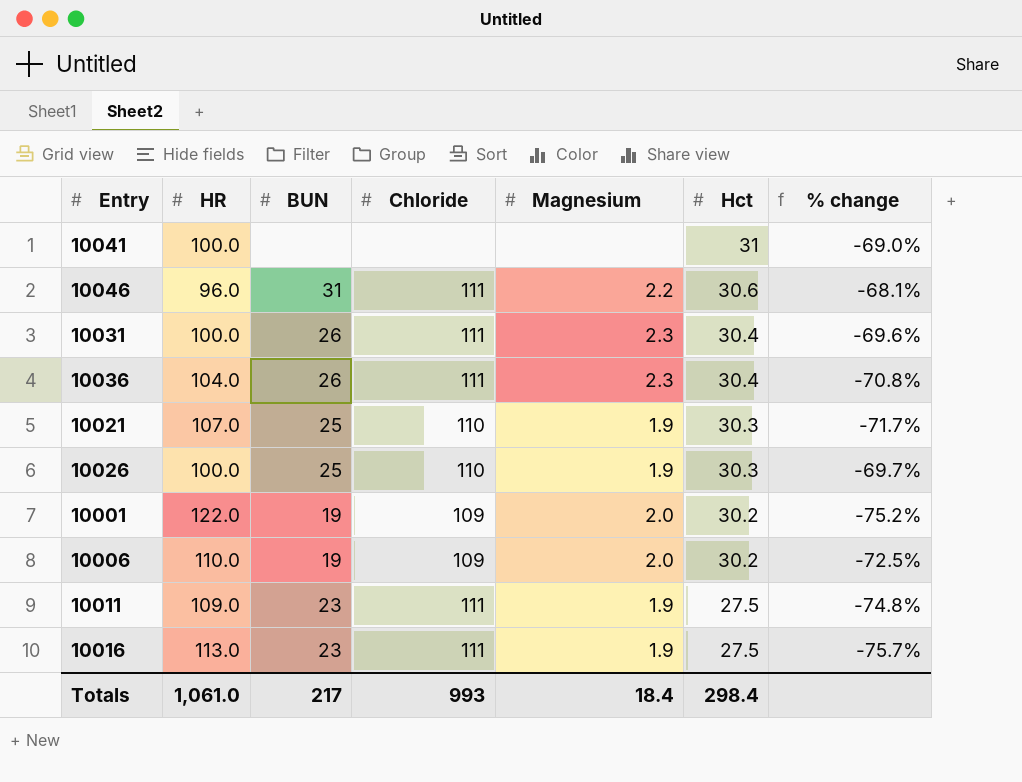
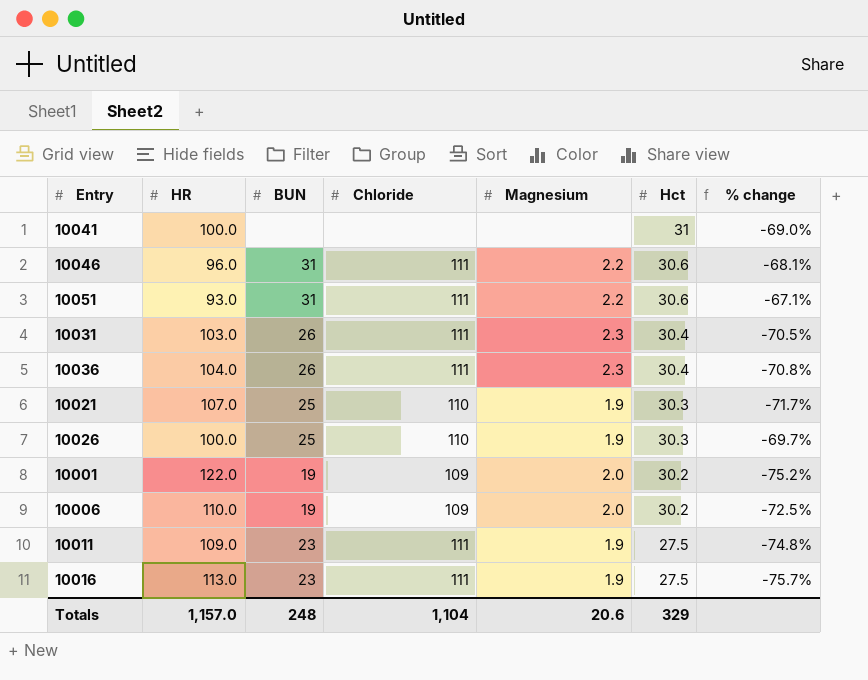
row 10051: none -> 93.0 | 31 | 111 | 2.2 | 30.6 | -67.1%
10031 | HR: 100.0 -> 103.0
10031 | % change: -69.6% -> -70.5%
Totals | HR: 1,061.0 -> 1,157.0
Totals | BUN: 217 -> 248
Totals | Chloride: 993 -> 1,104
Totals | Magnesium: 18.4 -> 20.6
Totals | Hct: 298.4 -> 329

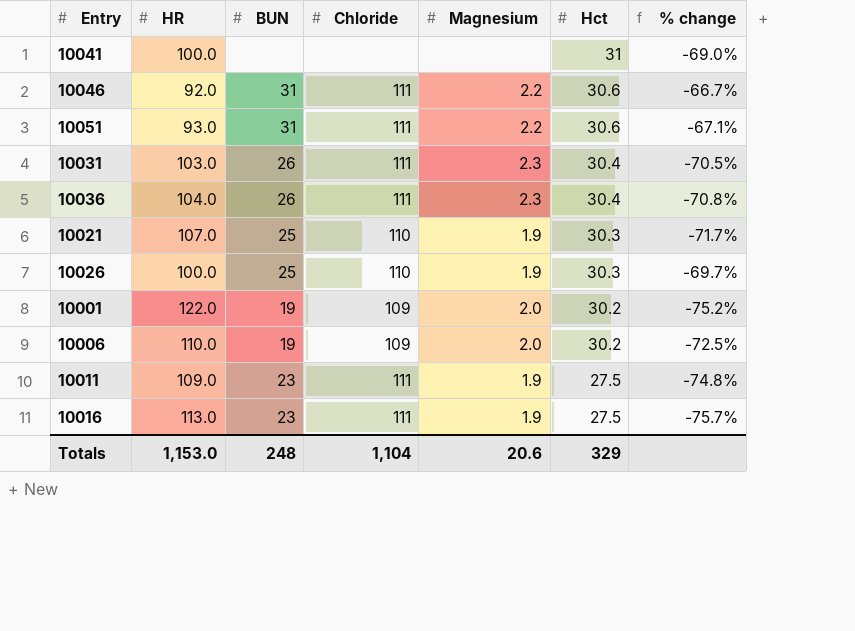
10046 | HR: 96.0 -> 92.0
10046 | % change: -68.1% -> -66.7%
Totals | HR: 1,157.0 -> 1,153.0

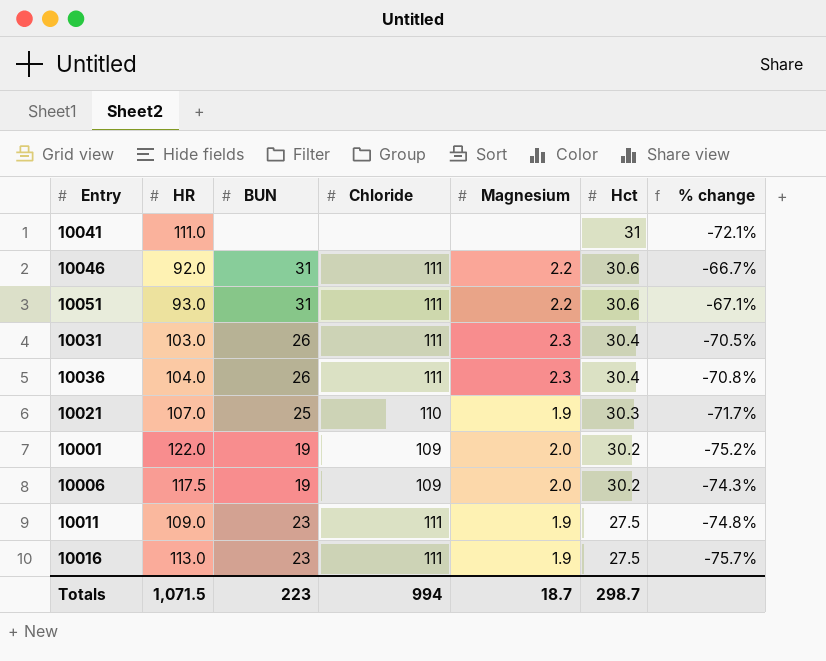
row 10026: 100.0 | 25 | 110 | 1.9 | 30.3 | -69.7% -> none
10041 | HR: 100.0 -> 111.0
10041 | % change: -69.0% -> -72.1%
10006 | HR: 110.0 -> 117.5
10006 | % change: -72.5% -> -74.3%
Totals | HR: 1,153.0 -> 1,071.5
Totals | BUN: 248 -> 223
Totals | Chloride: 1,104 -> 994
Totals | Magnesium: 20.6 -> 18.7
Totals | Hct: 329 -> 298.7

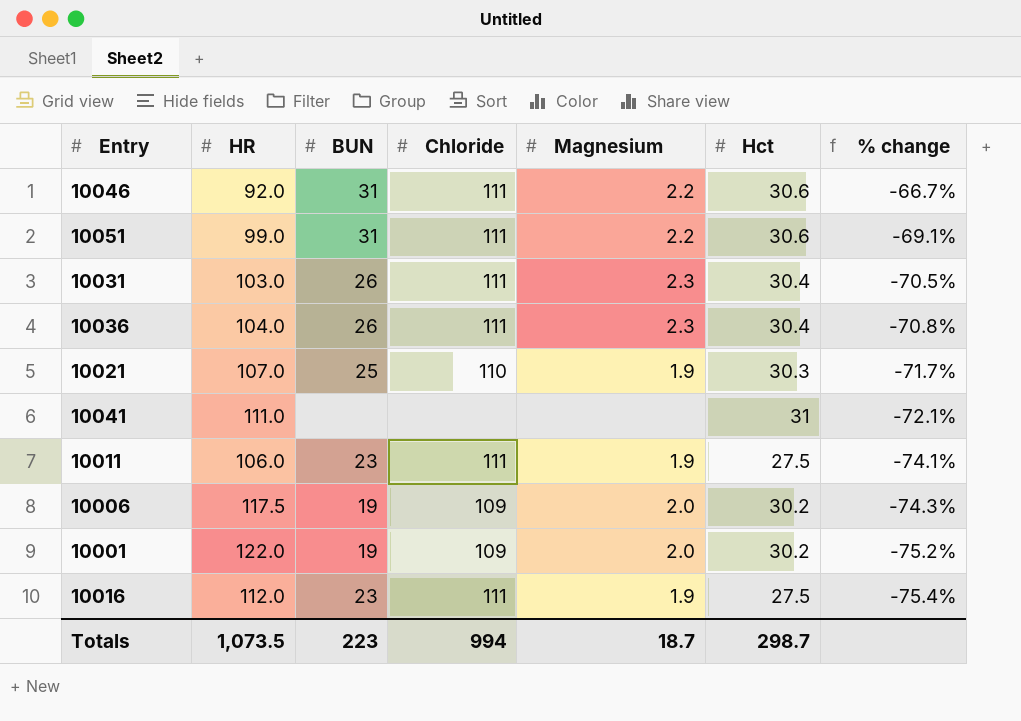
row order: Hct descending -> % change descending
10051 | HR: 93.0 -> 99.0
10051 | % change: -67.1% -> -69.1%
10011 | HR: 109.0 -> 106.0
10011 | % change: -74.8% -> -74.1%
10016 | HR: 113.0 -> 112.0
10016 | % change: -75.7% -> -75.4%
Totals | HR: 1,071.5 -> 1,073.5

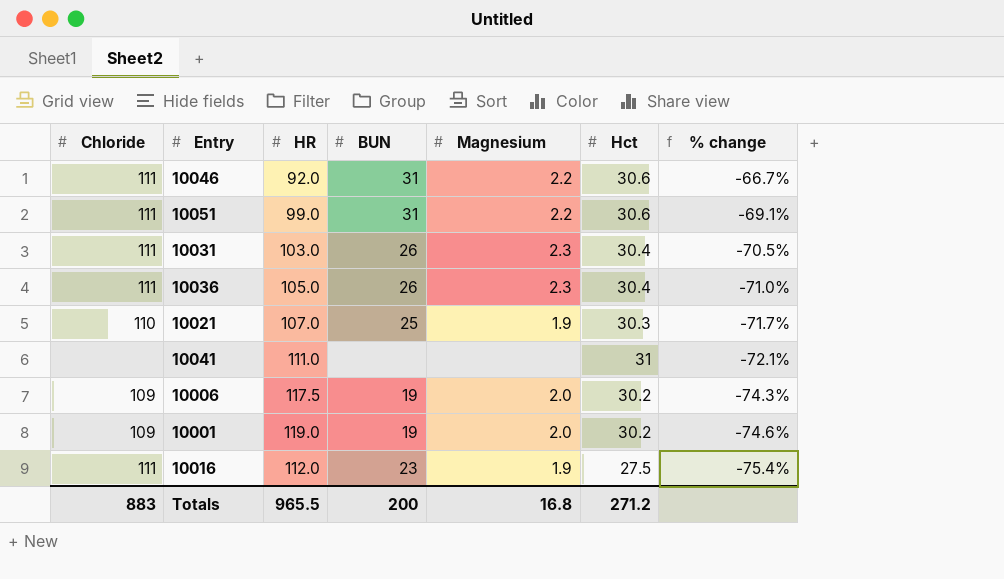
column Chloride | position: 4 -> 1
row 10011: 106.0 | 23 | 111 | 1.9 | 27.5 | -74.1% -> none
10036 | HR: 104.0 -> 105.0
10036 | % change: -70.8% -> -71.0%
10001 | HR: 122.0 -> 119.0
10001 | % change: -75.2% -> -74.6%
Totals | Chloride: 994 -> 883
Totals | HR: 1,073.5 -> 965.5
Totals | BUN: 223 -> 200
Totals | Magnesium: 18.7 -> 16.8
Totals | Hct: 298.7 -> 271.2

